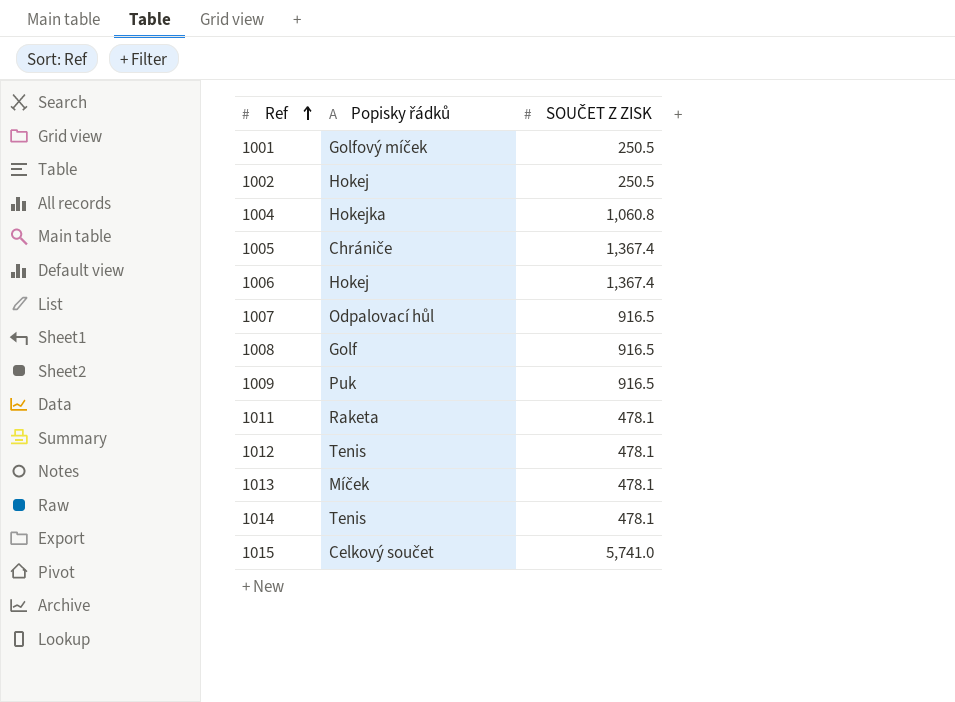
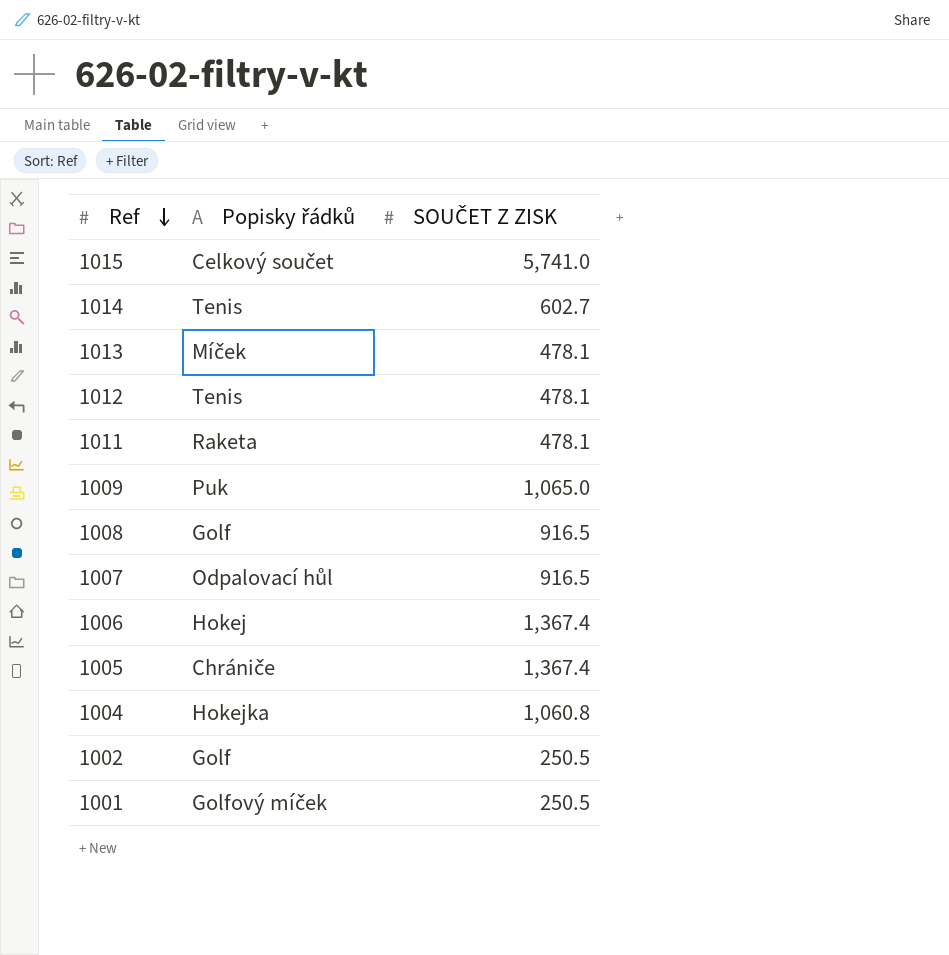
row order: Ref ascending -> Ref descending
1014 | SOUČET Z ZISK: 478.1 -> 602.7
1009 | SOUČET Z ZISK: 916.5 -> 1,065.0
1002 | Popisky řádků: Hokej -> Golf

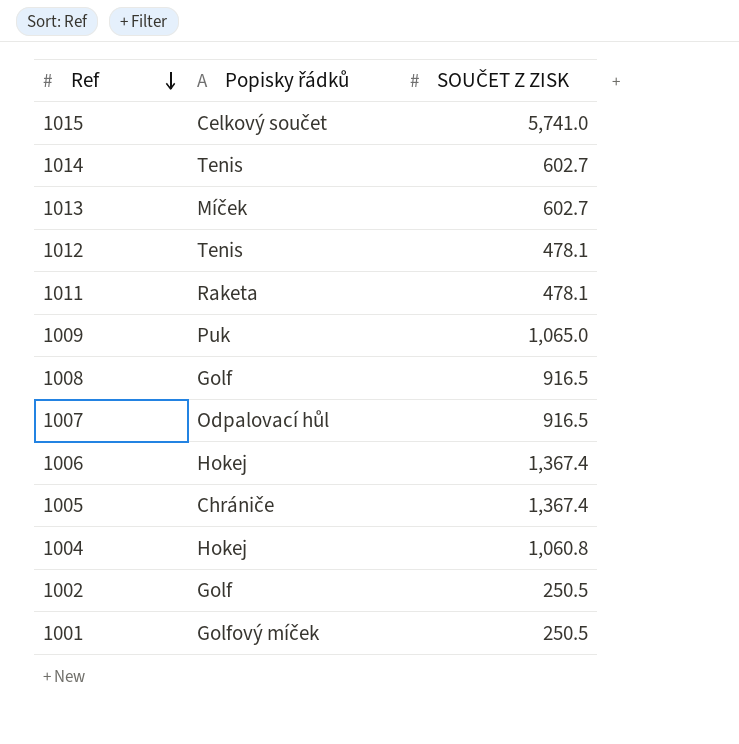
1013 | SOUČET Z ZISK: 478.1 -> 602.7
1004 | Popisky řádků: Hokejka -> Hokej

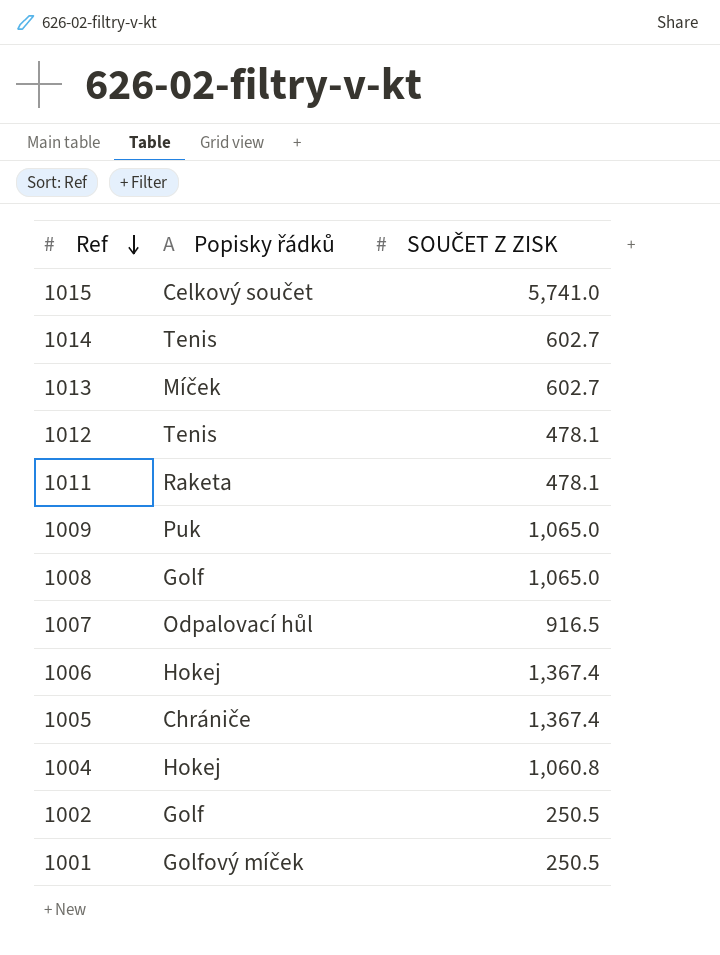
1008 | SOUČET Z ZISK: 916.5 -> 1,065.0

